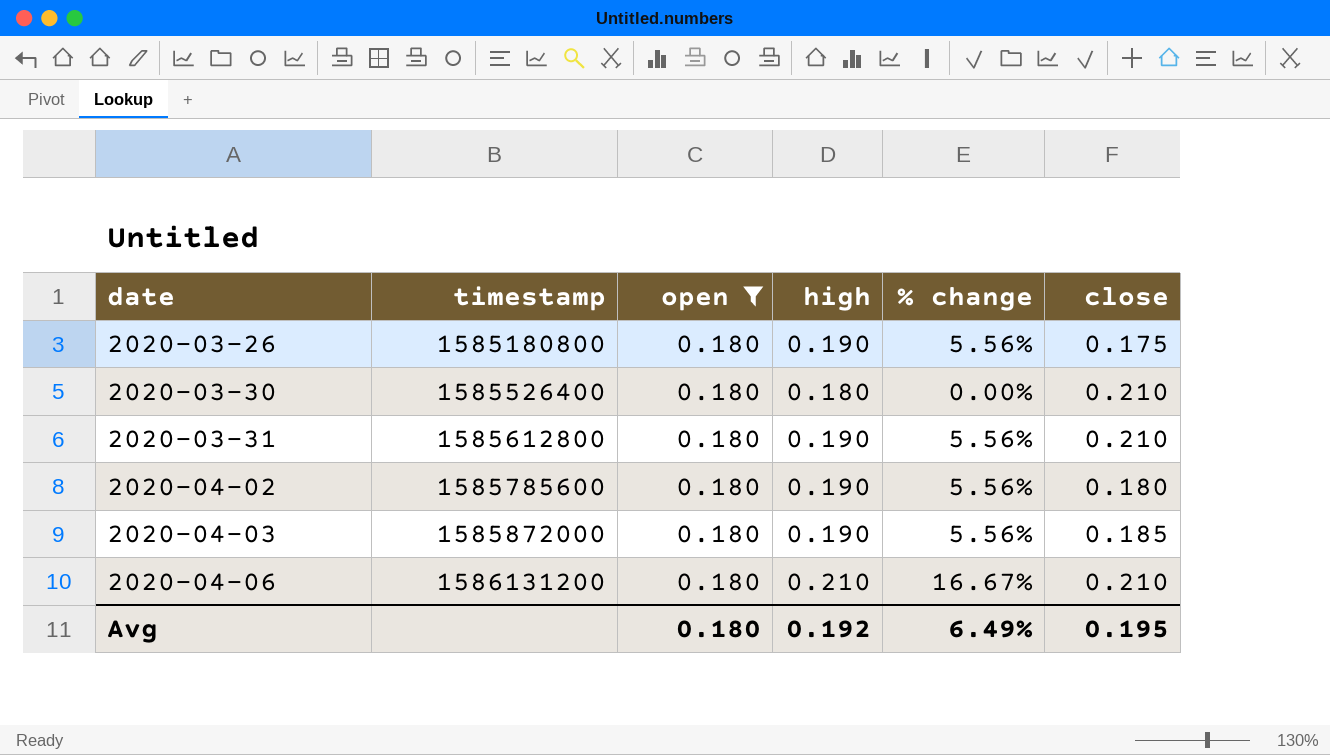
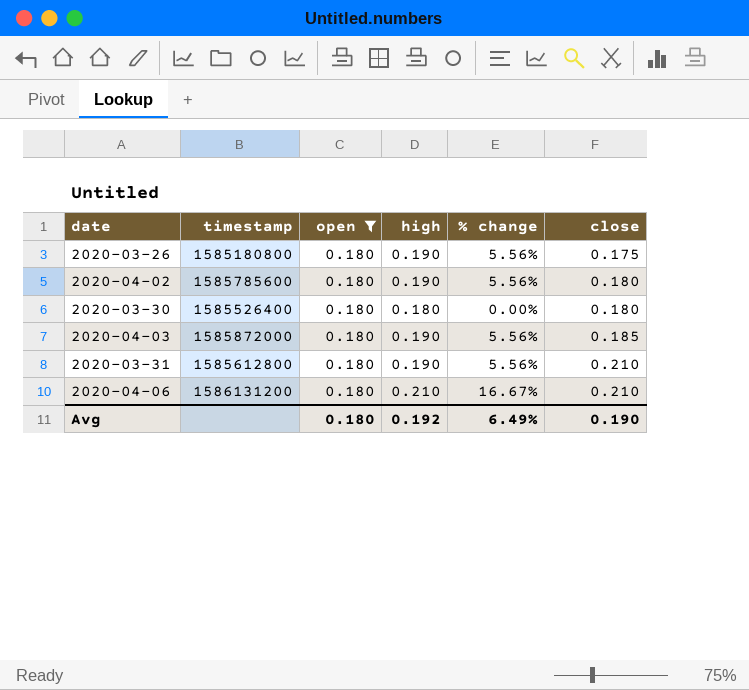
row order: date ascending -> close ascending
2020-03-30 | close: 0.210 -> 0.180
Avg | close: 0.195 -> 0.190

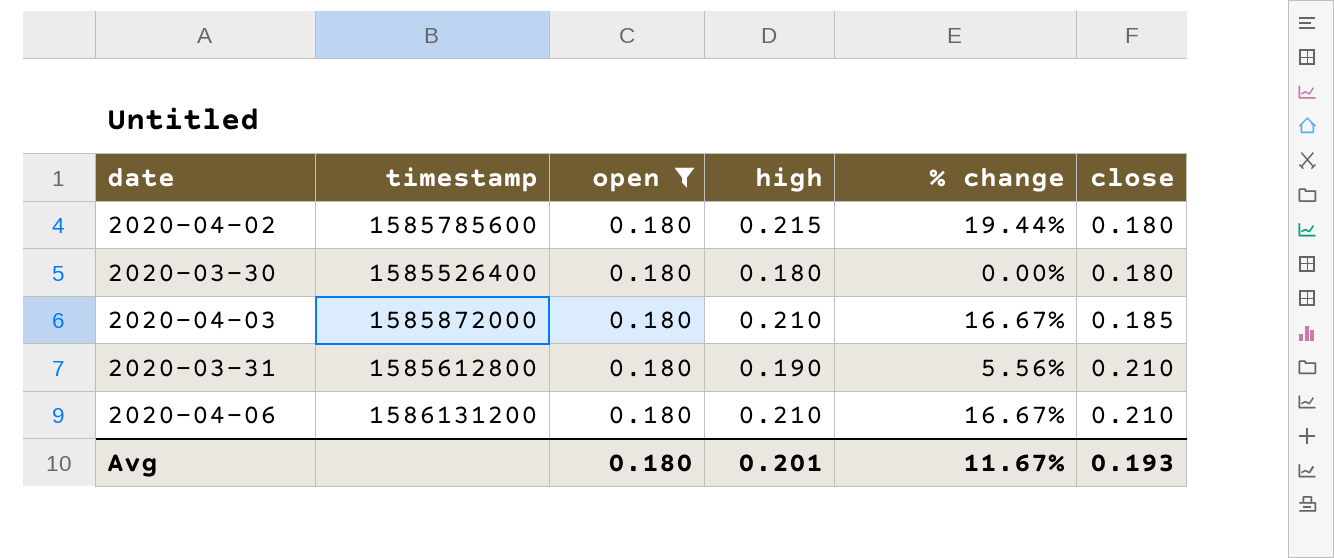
row 2020-03-26: 1585180800 | 0.180 | 0.190 | 5.56% | 0.175 -> none
2020-04-02 | high: 0.190 -> 0.215
2020-04-02 | % change: 5.56% -> 19.44%
2020-04-03 | high: 0.190 -> 0.210
2020-04-03 | % change: 5.56% -> 16.67%
Avg | high: 0.192 -> 0.201
Avg | % change: 6.49% -> 11.67%
Avg | close: 0.190 -> 0.193

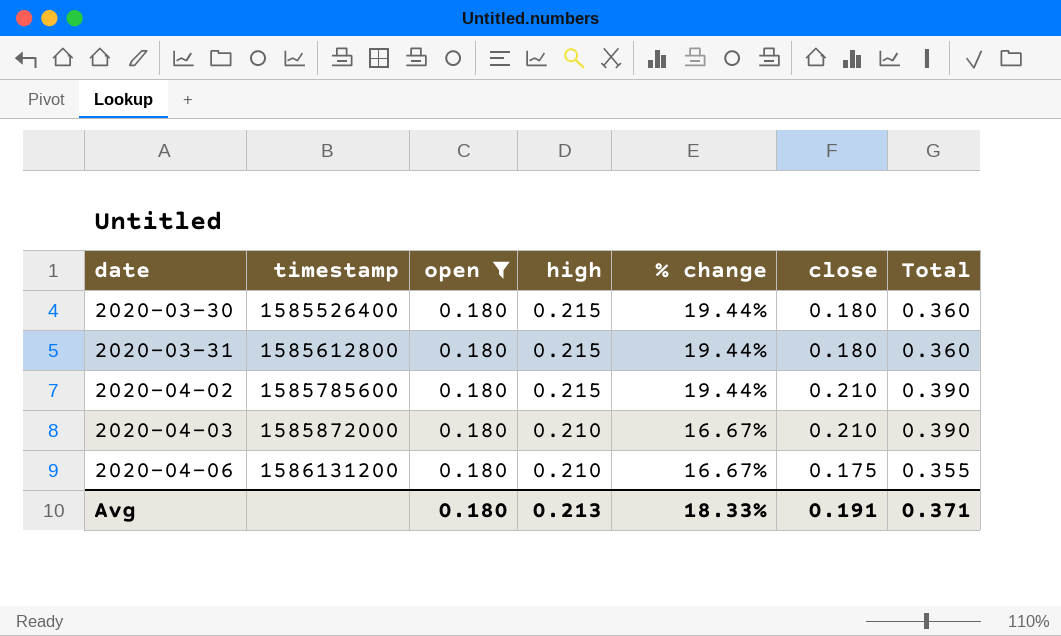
row order: close ascending -> date ascending
column Total | formula: none -> [open] + [close]
2020-03-30 | high: 0.180 -> 0.215
2020-03-30 | % change: 0.00% -> 19.44%
2020-03-31 | high: 0.190 -> 0.215
2020-03-31 | % change: 5.56% -> 19.44%
2020-03-31 | close: 0.210 -> 0.180
2020-04-02 | close: 0.180 -> 0.210
2020-04-03 | close: 0.185 -> 0.210
2020-04-06 | close: 0.210 -> 0.175
Avg | high: 0.201 -> 0.213
Avg | % change: 11.67% -> 18.33%
Avg | close: 0.193 -> 0.191

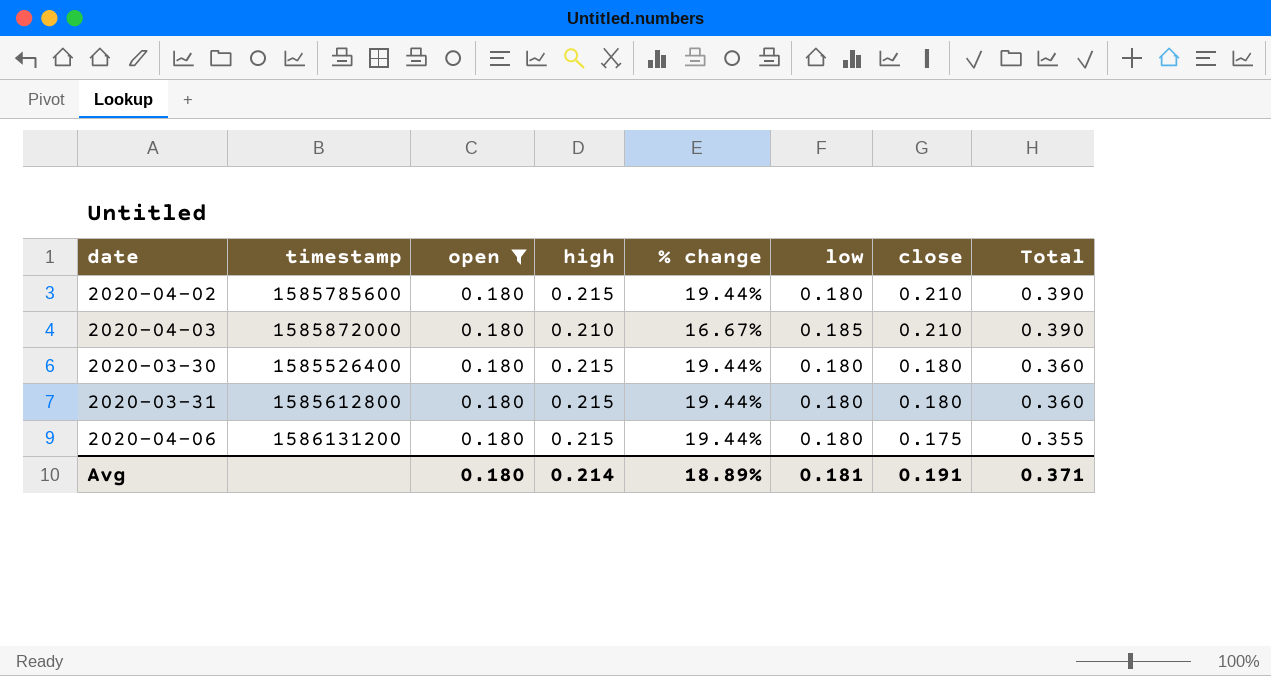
row order: date ascending -> close descending
column low | position: none -> 6
2020-04-06 | high: 0.210 -> 0.215
2020-04-06 | % change: 16.67% -> 19.44%
Avg | high: 0.213 -> 0.214
Avg | % change: 18.33% -> 18.89%

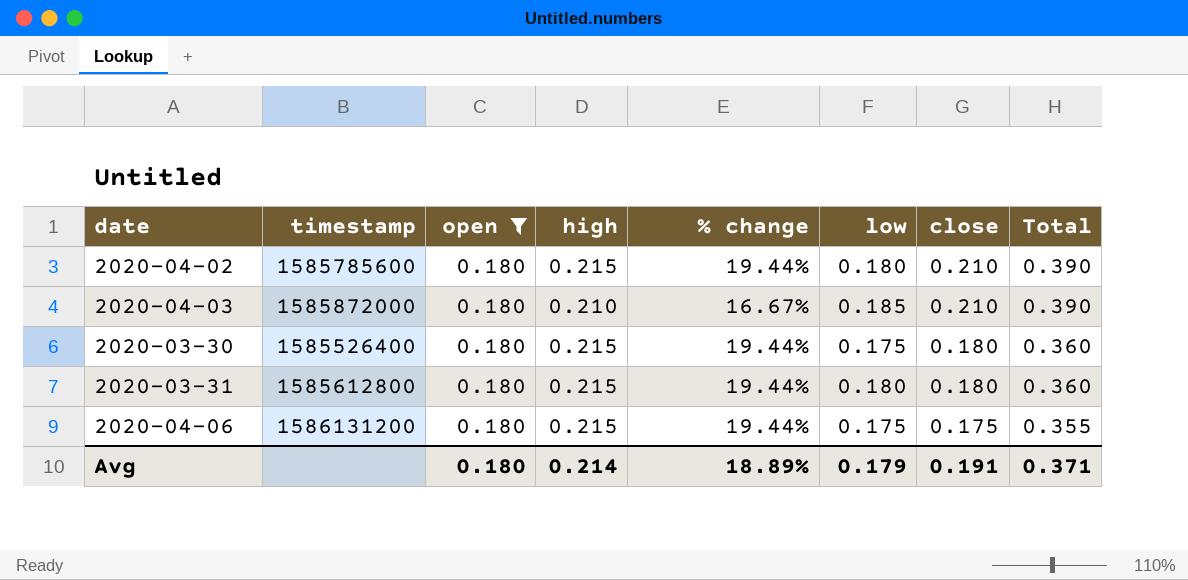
2020-03-30 | low: 0.180 -> 0.175
2020-04-06 | low: 0.180 -> 0.175
Avg | low: 0.181 -> 0.179

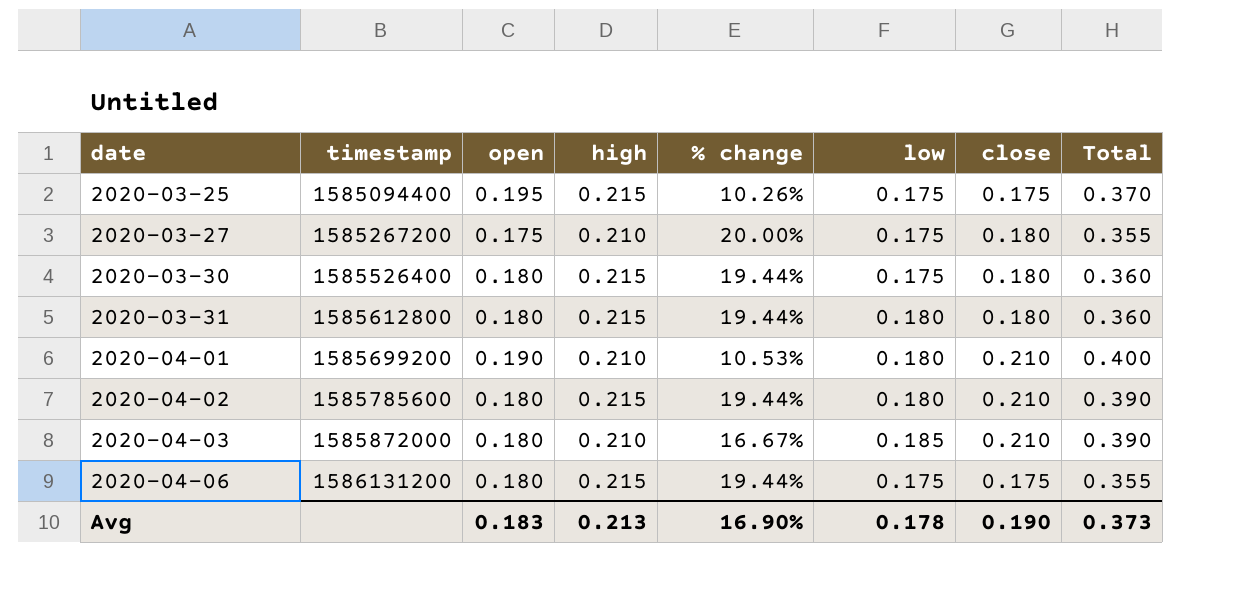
filter: open = 0.180 -> none
row order: close descending -> date ascending
Avg | open: 0.180 -> 0.183
Avg | high: 0.214 -> 0.213
Avg | % change: 18.89% -> 16.90%
Avg | low: 0.179 -> 0.178
Avg | close: 0.191 -> 0.190
Avg | Total: 0.371 -> 0.373

